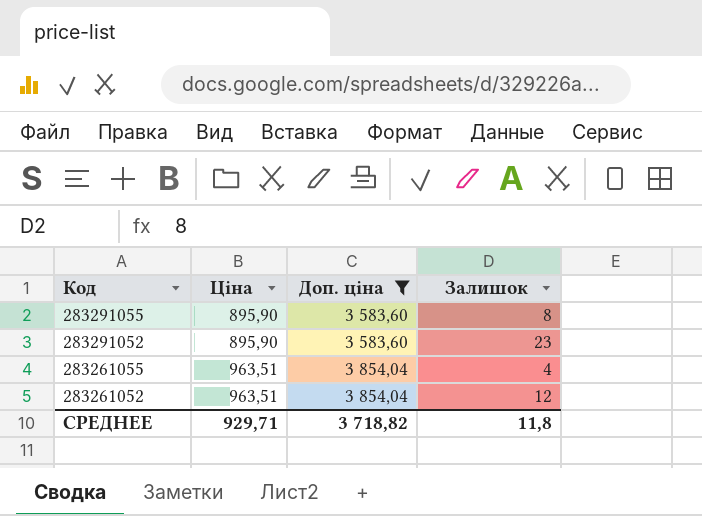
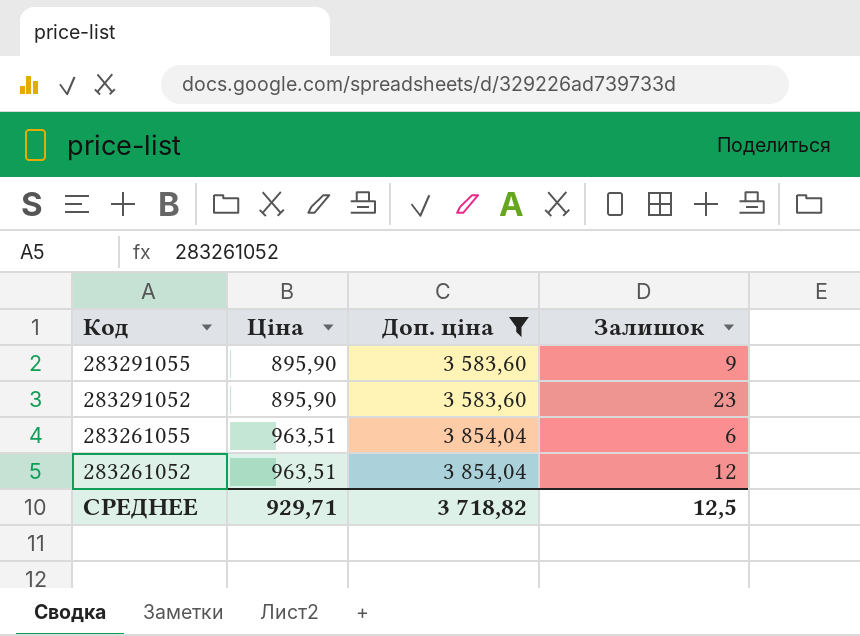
283291055 | Залишок: 8 -> 9
283261055 | Залишок: 4 -> 6
СРЕДНЕЕ | Залишок: 11,8 -> 12,5

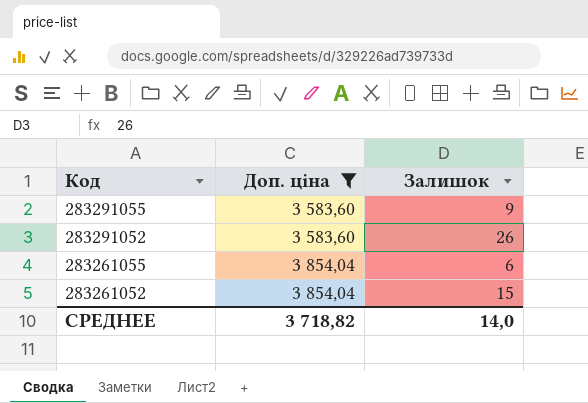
column Ціна | position: 2 -> none
283291052 | Залишок: 23 -> 26
283261052 | Залишок: 12 -> 15
СРЕДНЕЕ | Залишок: 12,5 -> 14,0

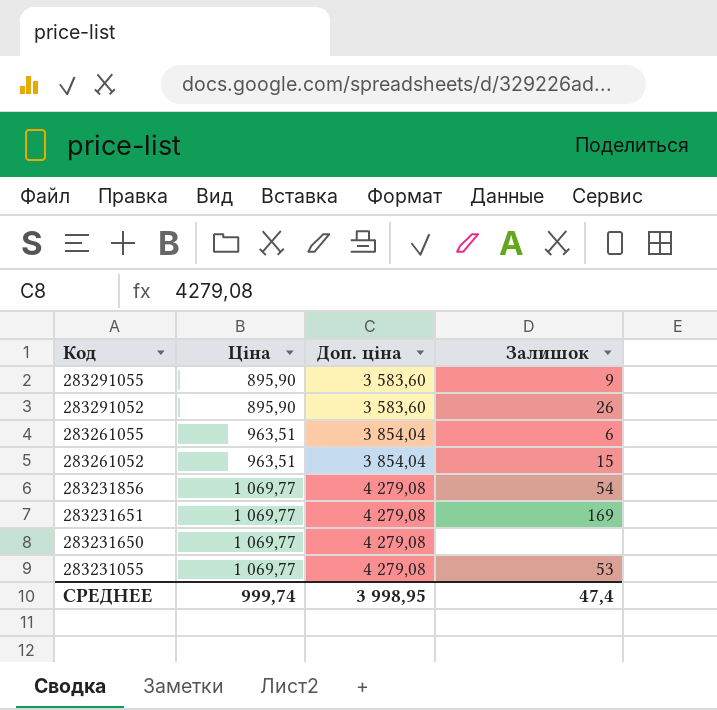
filter: Доп. ціна != 4 279,08 -> none
column Ціна | position: none -> 2
СРЕДНЕЕ | Доп. ціна: 3 718,82 -> 3 998,95
СРЕДНЕЕ | Залишок: 14,0 -> 47,4

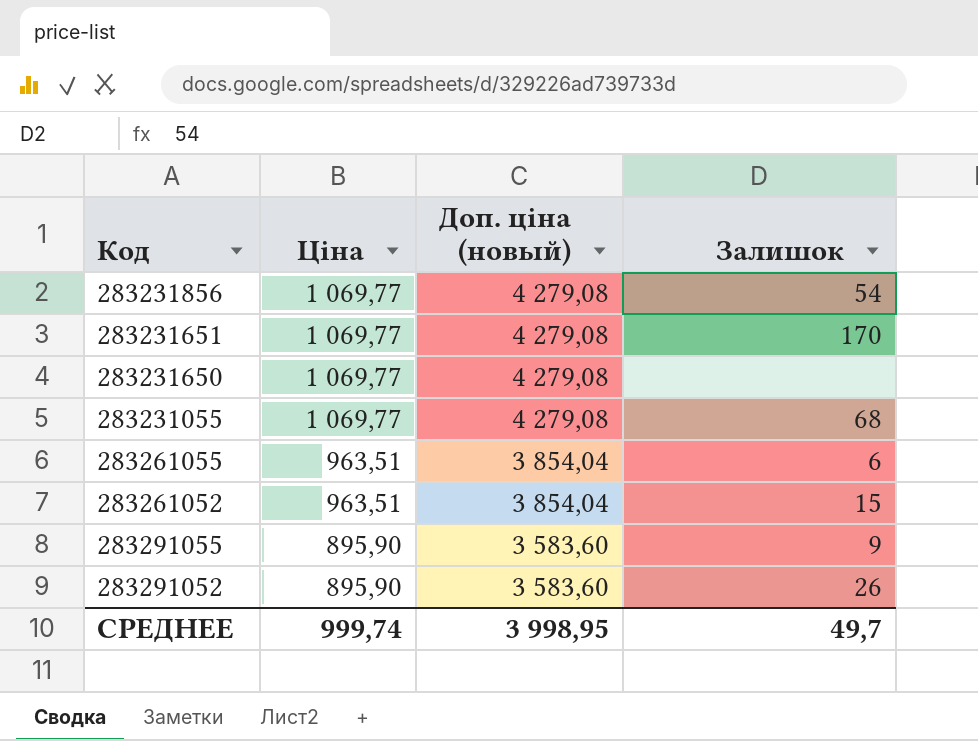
row order: Код descending -> Ціна descending
column name: Доп. ціна -> Доп. ціна (новый)
283231651 | Залишок: 169 -> 170
283231055 | Залишок: 53 -> 68
СРЕДНЕЕ | Залишок: 47,4 -> 49,7

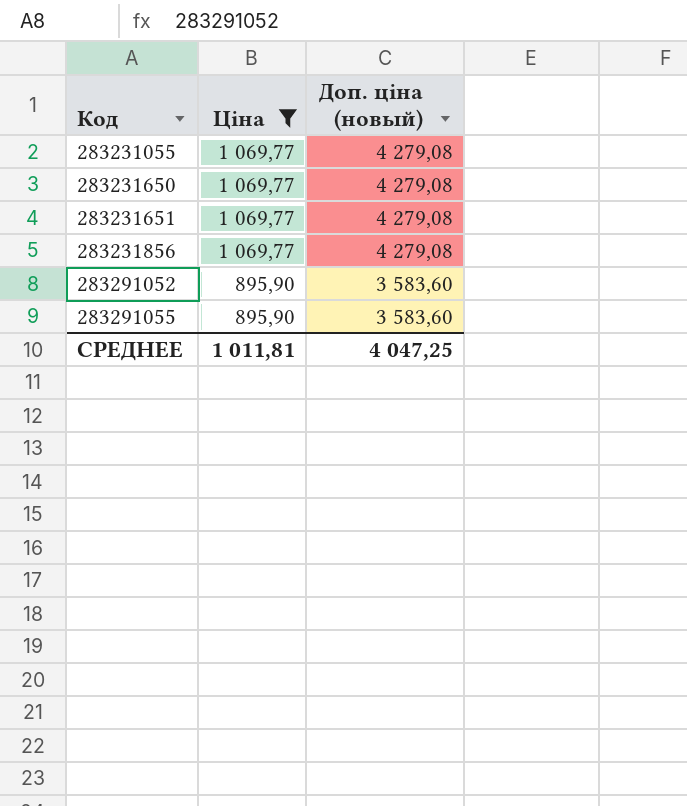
filter: none -> Ціна != 963,51
row order: Ціна descending -> Код ascending
column Залишок | position: 4 -> none
СРЕДНЕЕ | Ціна: 999,74 -> 1 011,81
СРЕДНЕЕ | Доп. ціна (новый): 3 998,95 -> 4 047,25

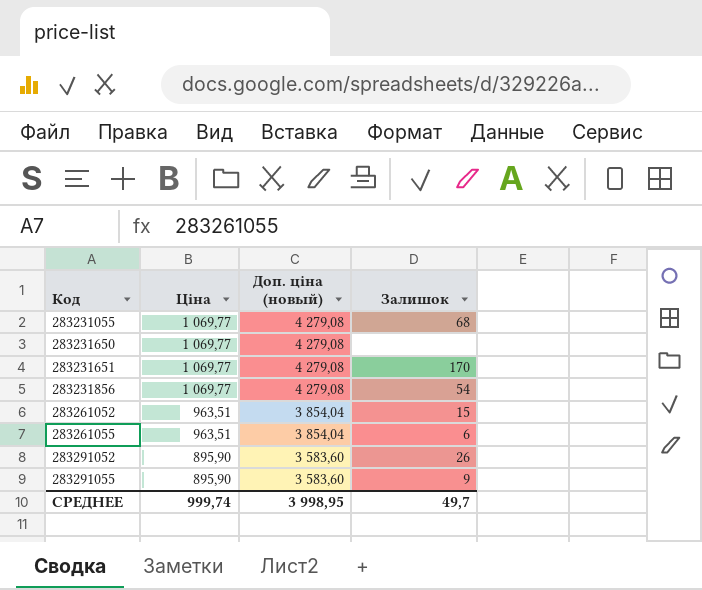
filter: Ціна != 963,51 -> none
column Залишок | position: none -> 4
СРЕДНЕЕ | Ціна: 1 011,81 -> 999,74
СРЕДНЕЕ | Доп. ціна (новый): 4 047,25 -> 3 998,95

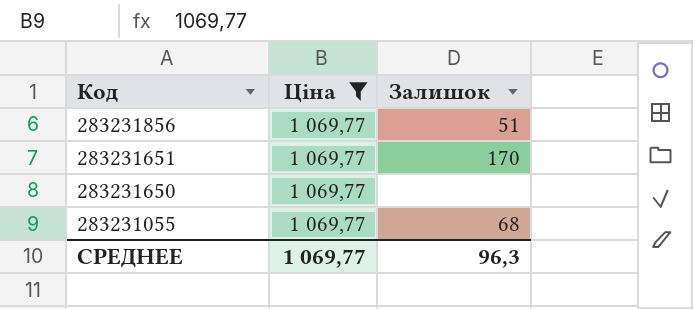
filter: none -> Ціна = 1 069,77
row order: Код ascending -> Код descending
column Доп. ціна (новый) | position: 3 -> none
283231856 | Залишок: 54 -> 51
СРЕДНЕЕ | Ціна: 999,74 -> 1 069,77
СРЕДНЕЕ | Залишок: 49,7 -> 96,3

